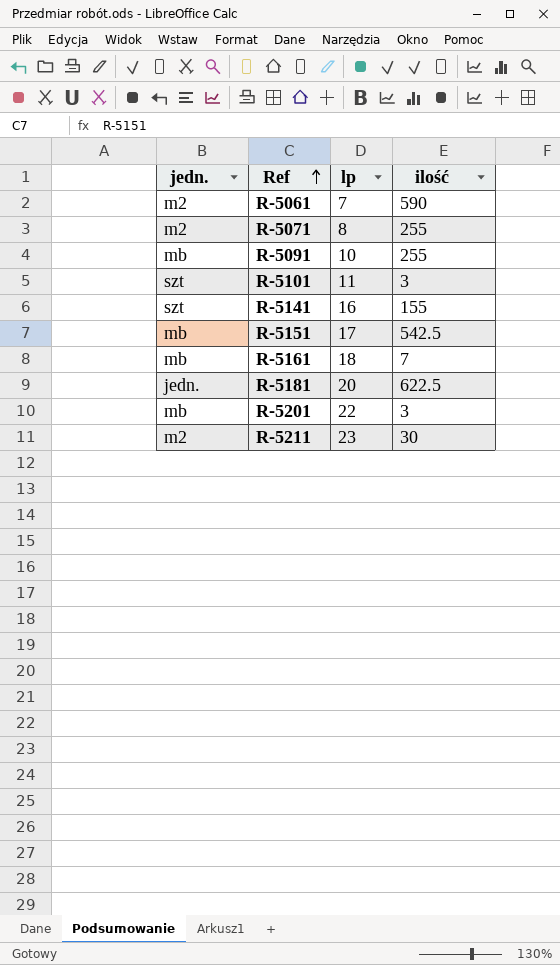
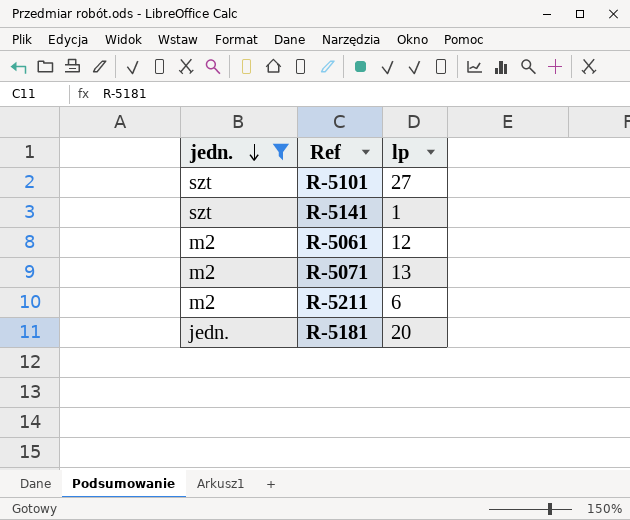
filter: none -> jedn. != mb
row order: Ref ascending -> jedn. descending
column ilość | position: 4 -> none
R-5101 | lp: 11 -> 27
R-5141 | lp: 16 -> 1
R-5061 | lp: 7 -> 12
R-5071 | lp: 8 -> 13
R-5211 | lp: 23 -> 6

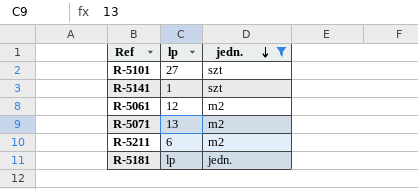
column jedn. | position: 1 -> 3
R-5181 | lp: 20 -> lp

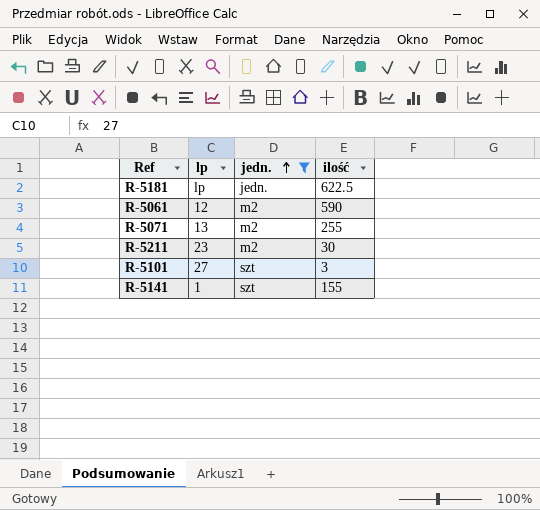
row order: jedn. descending -> jedn. ascending
column ilość | position: none -> 4
R-5211 | lp: 6 -> 23

